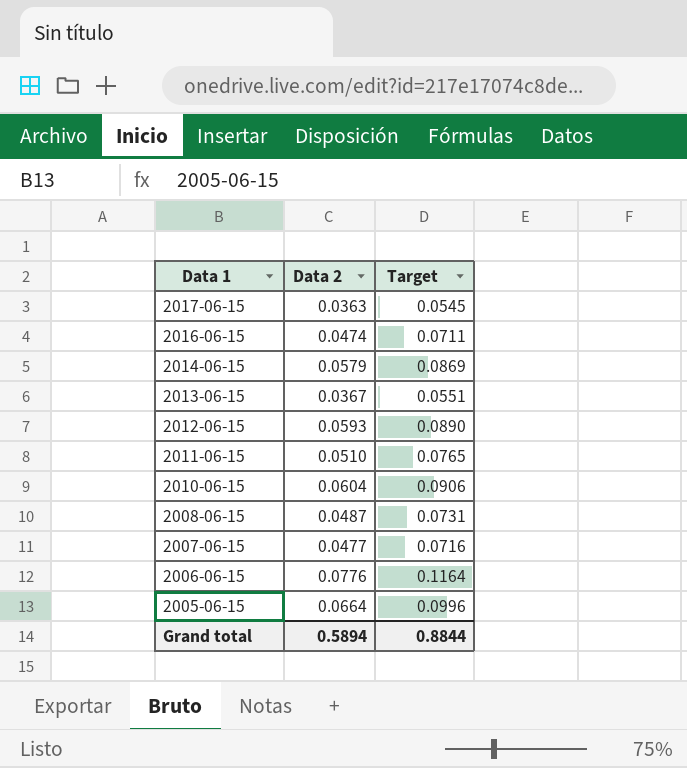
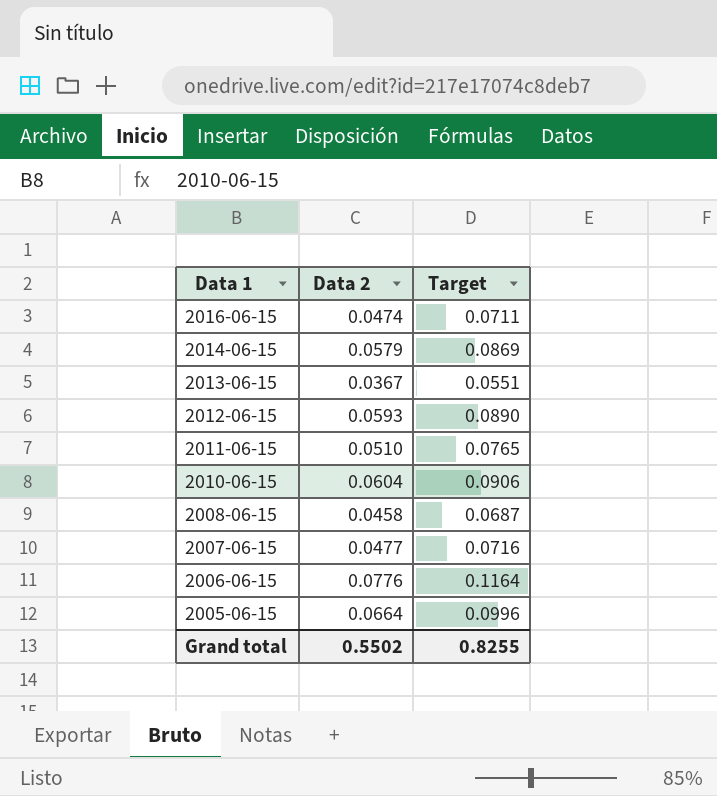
row 2017-06-15: 0.0363 | 0.0545 -> none
2008-06-15 | Data 2: 0.0487 -> 0.0458
2008-06-15 | Target: 0.0731 -> 0.0687
Grand total | Data 2: 0.5894 -> 0.5502
Grand total | Target: 0.8844 -> 0.8255

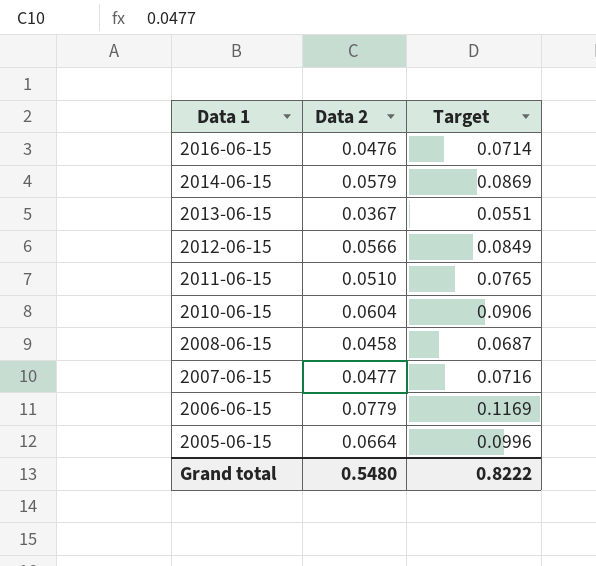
2016-06-15 | Data 2: 0.0474 -> 0.0476
2016-06-15 | Target: 0.0711 -> 0.0714
2012-06-15 | Data 2: 0.0593 -> 0.0566
2012-06-15 | Target: 0.0890 -> 0.0849
2006-06-15 | Data 2: 0.0776 -> 0.0779
2006-06-15 | Target: 0.1164 -> 0.1169
Grand total | Data 2: 0.5502 -> 0.5480
Grand total | Target: 0.8255 -> 0.8222

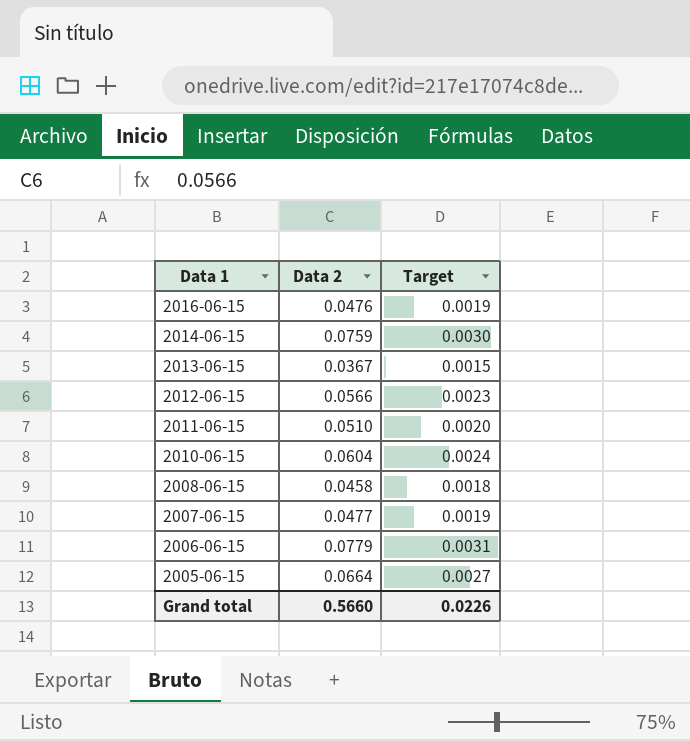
column Target | formula: [Data 2] * 1.5 -> [Data 2] * 0.04
2014-06-15 | Data 2: 0.0579 -> 0.0759
Grand total | Data 2: 0.5480 -> 0.5660
Grand total | Target: 0.8222 -> 0.0226

